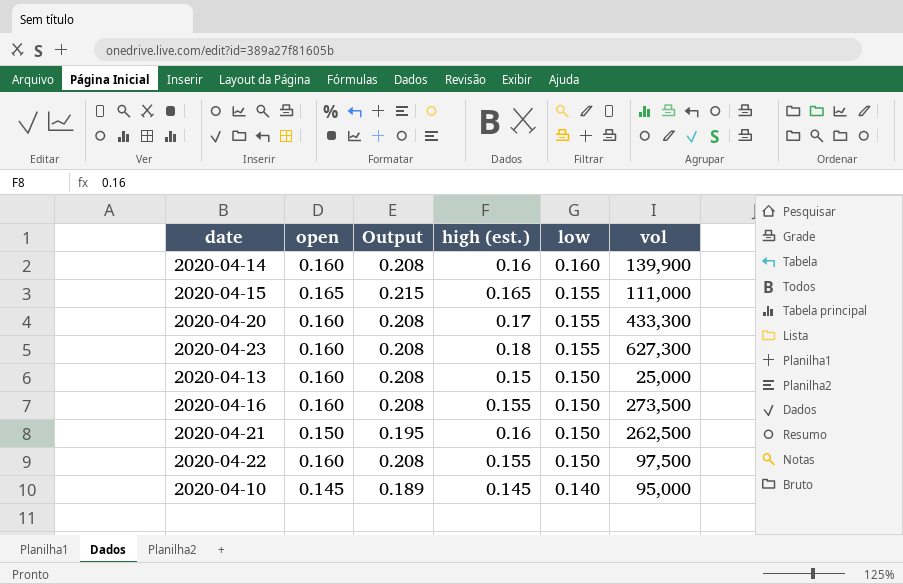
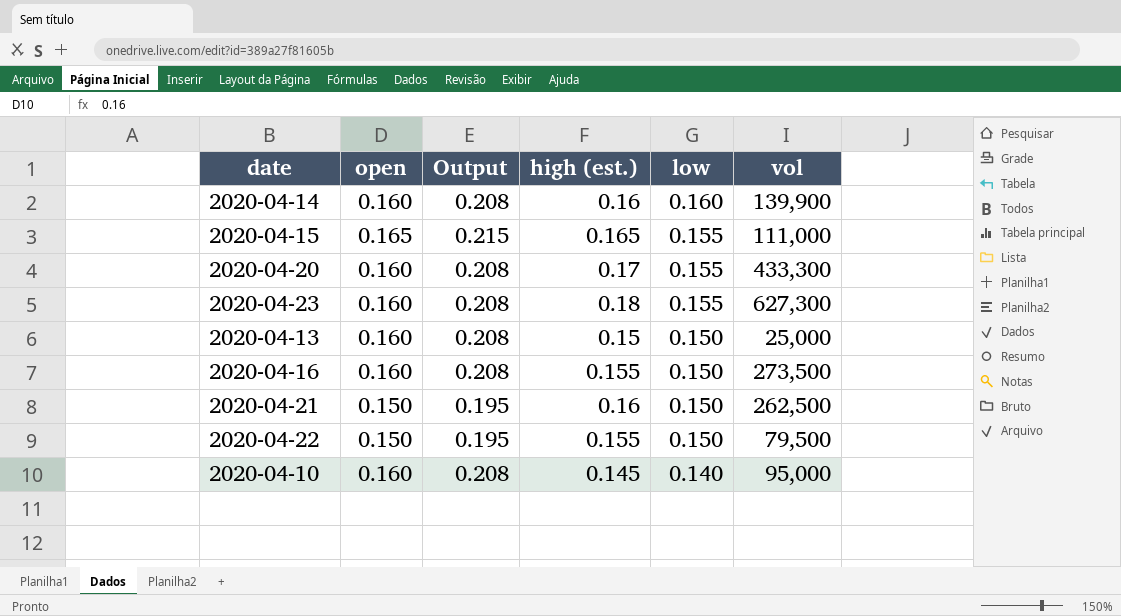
2020-04-22 | open: 0.160 -> 0.150
2020-04-22 | Output: 0.208 -> 0.195
2020-04-22 | vol: 97,500 -> 79,500
2020-04-10 | open: 0.145 -> 0.160
2020-04-10 | Output: 0.189 -> 0.208

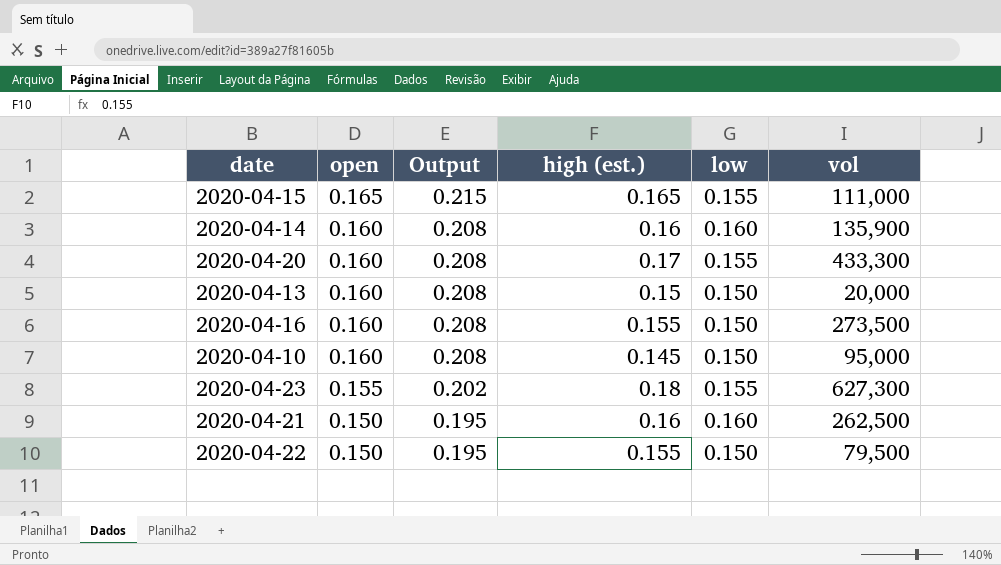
row order: low descending -> open descending
2020-04-14 | vol: 139,900 -> 135,900
2020-04-13 | vol: 25,000 -> 20,000
2020-04-10 | low: 0.140 -> 0.150
2020-04-23 | open: 0.160 -> 0.155
2020-04-23 | Output: 0.208 -> 0.202
2020-04-21 | low: 0.150 -> 0.160

